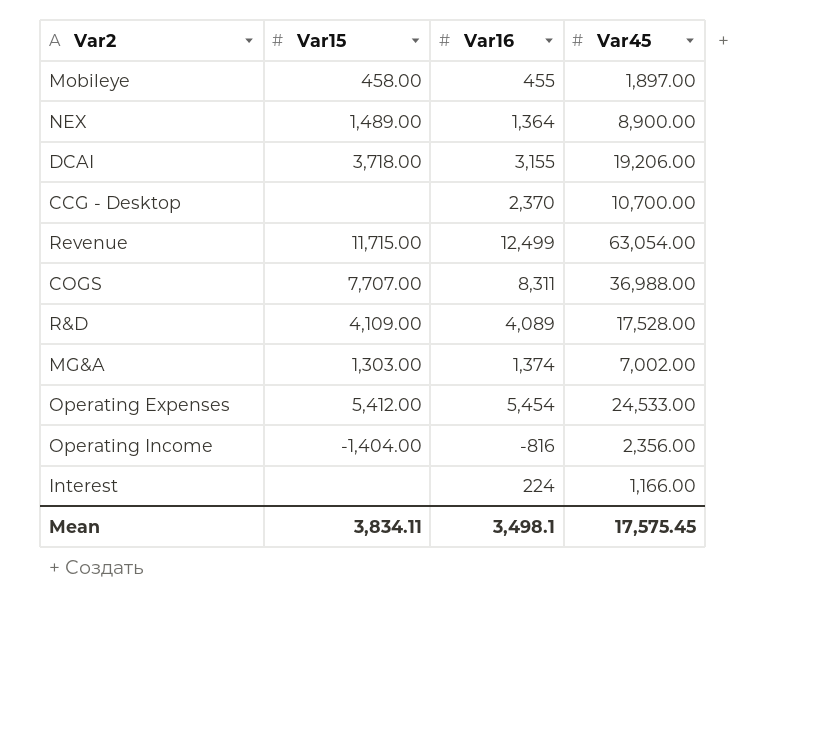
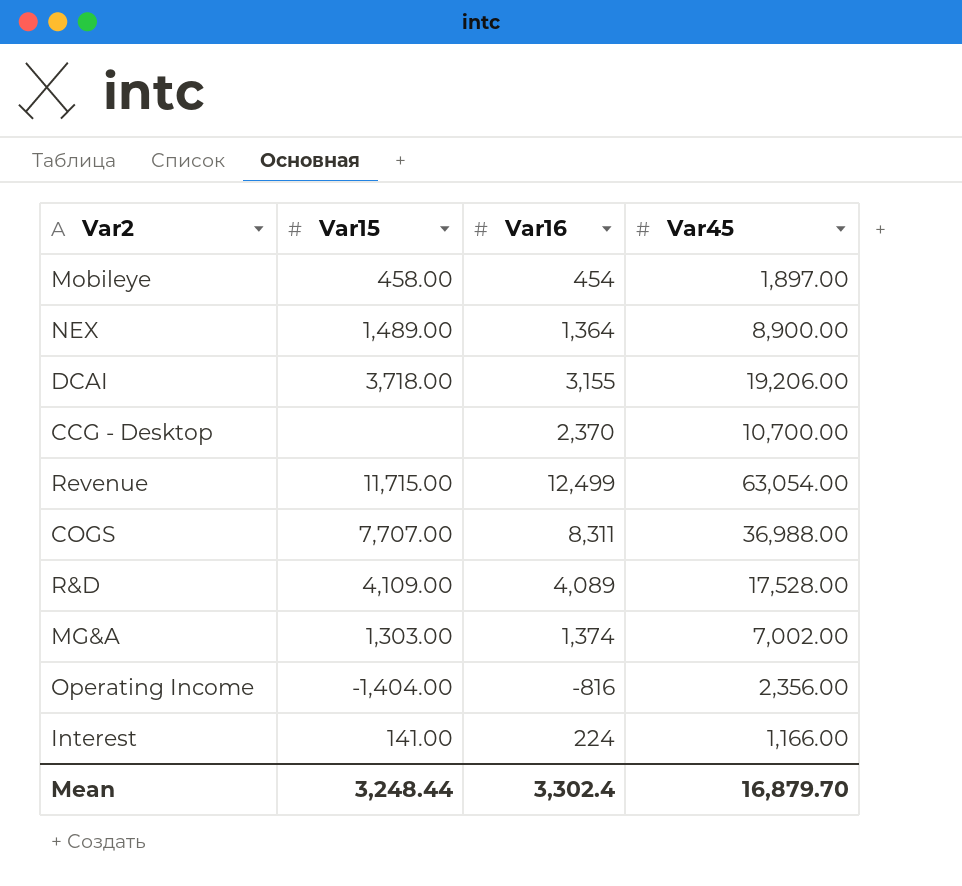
row Operating Expenses: 5,412.00 | 5,454 | 24,533.00 -> none
Mobileye | Var16: 455 -> 454
Interest | Var15: none -> 141.00
Mean | Var15: 3,834.11 -> 3,248.44
Mean | Var16: 3,498.1 -> 3,302.4
Mean | Var45: 17,575.45 -> 16,879.70

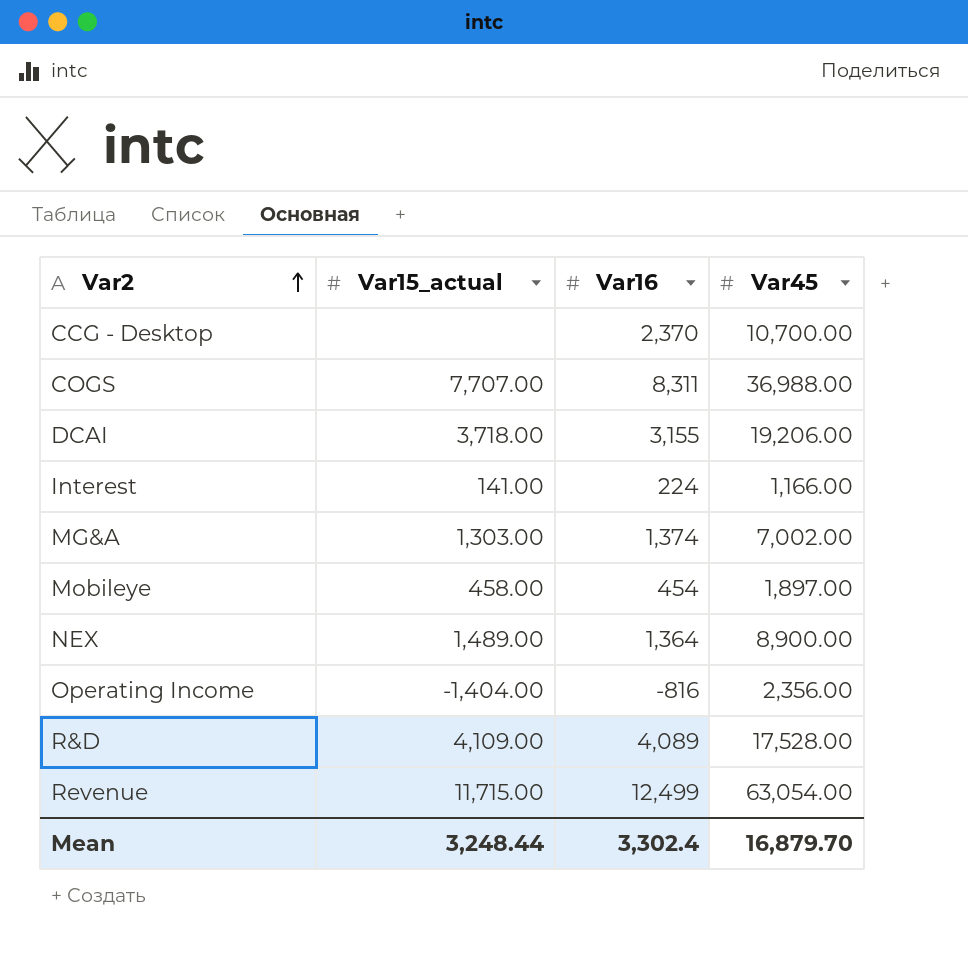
row order: none -> Var2 ascending
column name: Var15 -> Var15_actual

